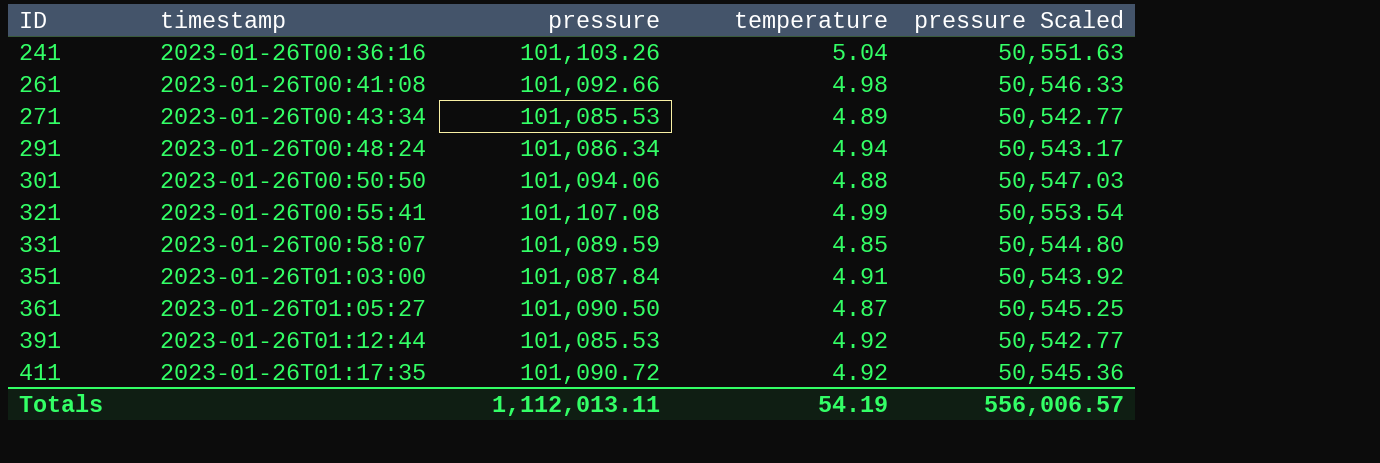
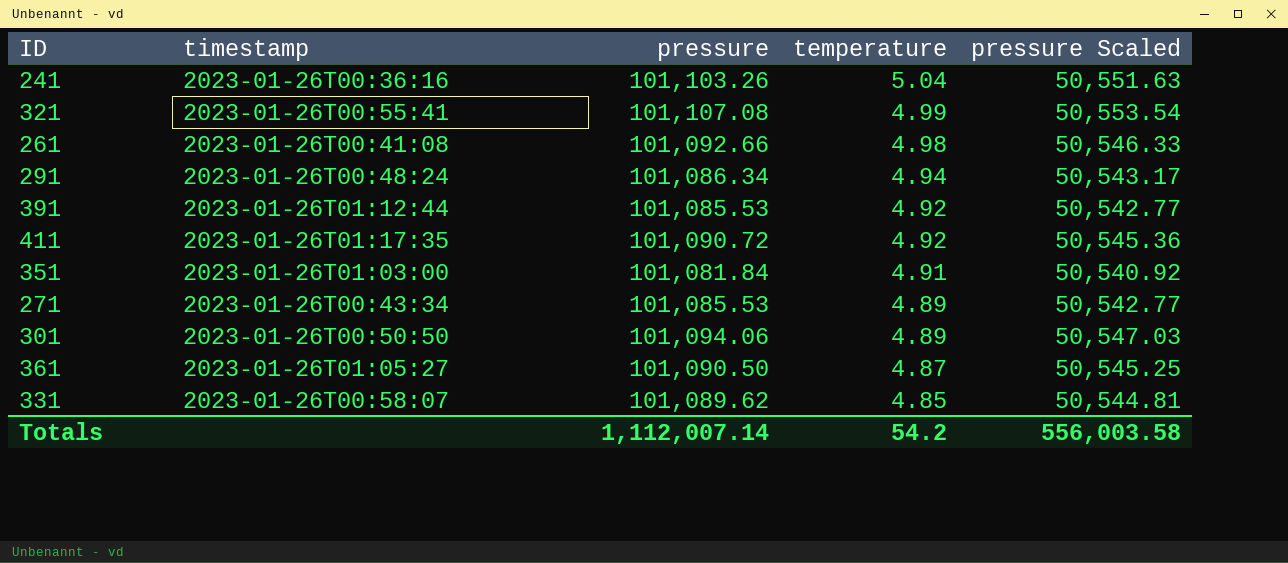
row order: ID ascending -> temperature descending
351 | pressure: 101,087.84 -> 101,081.84
351 | pressure Scaled: 50,543.92 -> 50,540.92
301 | temperature: 4.88 -> 4.89
331 | pressure: 101,089.59 -> 101,089.62
331 | pressure Scaled: 50,544.80 -> 50,544.81
Totals | pressure: 1,112,013.11 -> 1,112,007.14
Totals | temperature: 54.19 -> 54.2
Totals | pressure Scaled: 556,006.57 -> 556,003.58

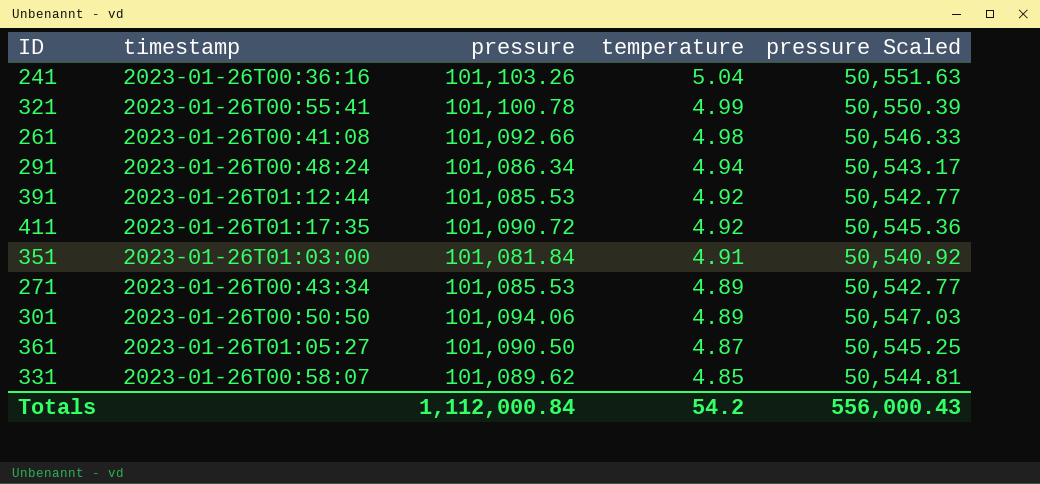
321 | pressure: 101,107.08 -> 101,100.78
321 | pressure Scaled: 50,553.54 -> 50,550.39
Totals | pressure: 1,112,007.14 -> 1,112,000.84
Totals | pressure Scaled: 556,003.58 -> 556,000.43

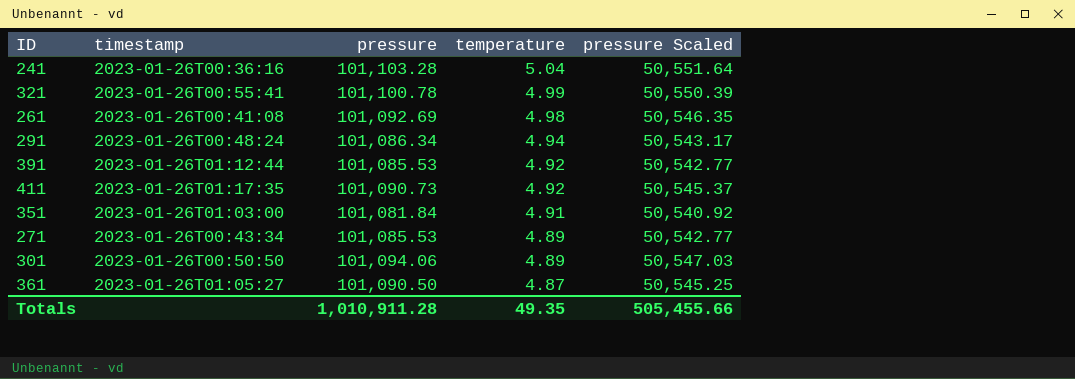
row 331: 2023-01-26T00:58:07 | 101,089.62 | 4.85 | 50,544.81 -> none
241 | pressure: 101,103.26 -> 101,103.28
241 | pressure Scaled: 50,551.63 -> 50,551.64
261 | pressure: 101,092.66 -> 101,092.69
261 | pressure Scaled: 50,546.33 -> 50,546.35
411 | pressure: 101,090.72 -> 101,090.73
411 | pressure Scaled: 50,545.36 -> 50,545.37
Totals | pressure: 1,112,000.84 -> 1,010,911.28
Totals | temperature: 54.2 -> 49.35
Totals | pressure Scaled: 556,000.43 -> 505,455.66

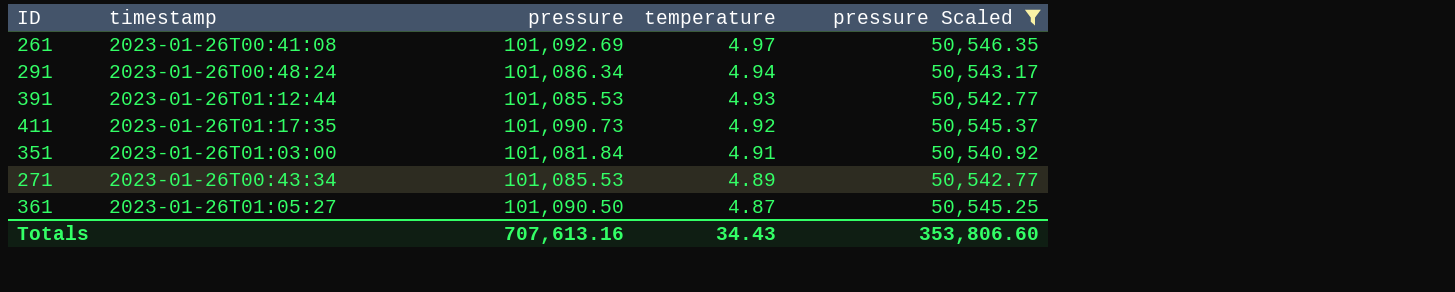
filter: none -> pressure Scaled <= 50,546.35
261 | temperature: 4.98 -> 4.97
391 | temperature: 4.92 -> 4.93
Totals | pressure: 1,010,911.28 -> 707,613.16
Totals | temperature: 49.35 -> 34.43
Totals | pressure Scaled: 505,455.66 -> 353,806.60

